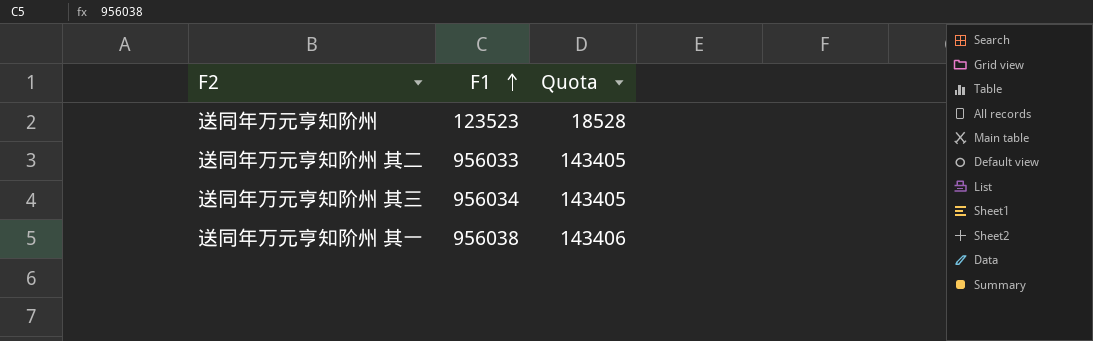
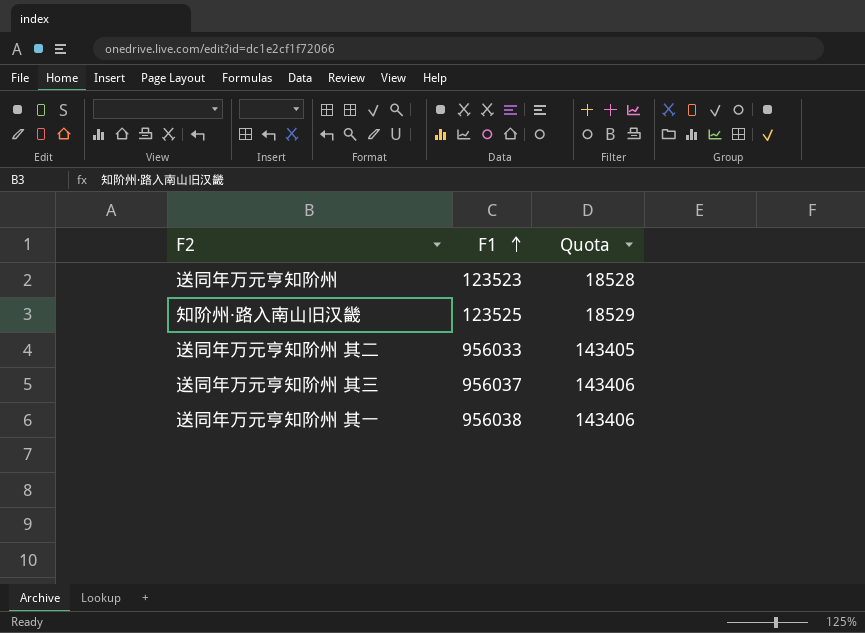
row 知阶州·路入南山旧汉畿: none -> 123525 | 18529
送同年万元亨知阶州 其三 | F1: 956034 -> 956037
送同年万元亨知阶州 其三 | Quota: 143405 -> 143406

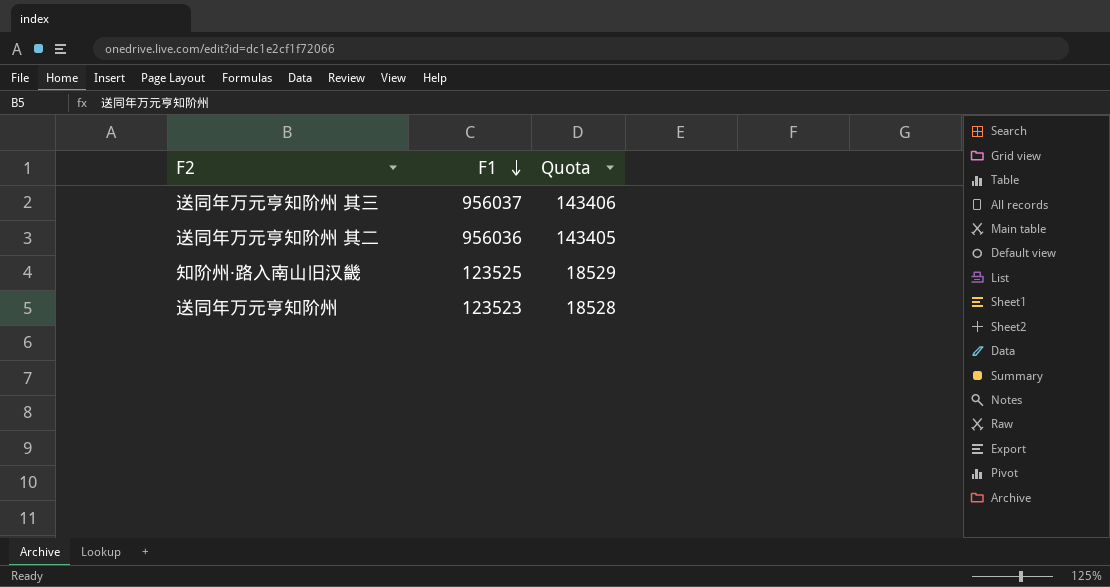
row order: F1 ascending -> F1 descending
row 送同年万元亨知阶州 其一: 956038 | 143406 -> none
送同年万元亨知阶州 其二 | F1: 956033 -> 956036

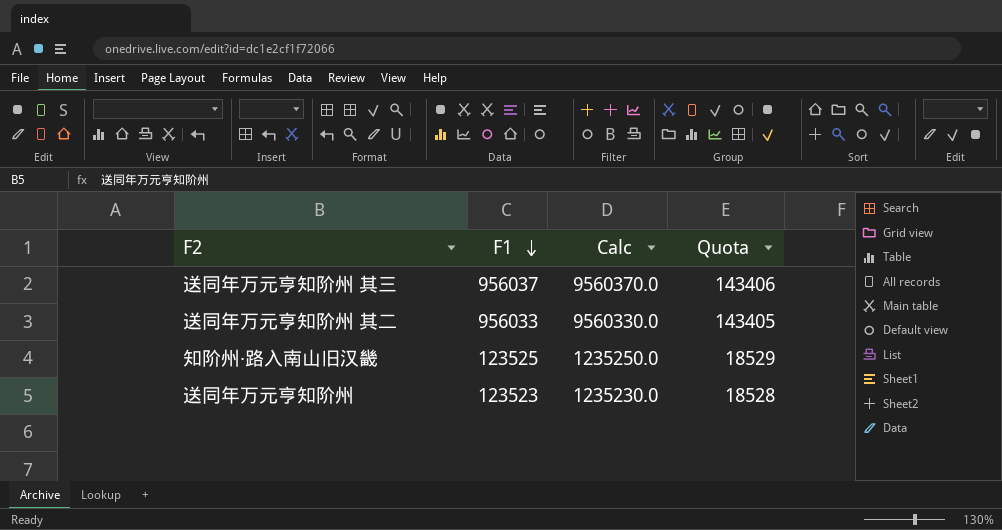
column Calc | formula: none -> [F1] * 10
送同年万元亨知阶州 其二 | F1: 956036 -> 956033

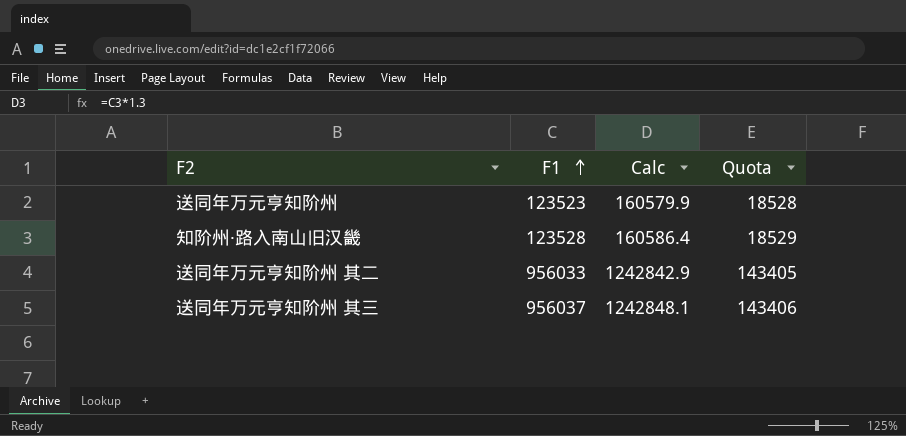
row order: F1 descending -> F1 ascending
column Calc | formula: [F1] * 10 -> [F1] * 1.3
知阶州·路入南山旧汉畿 | F1: 123525 -> 123528

